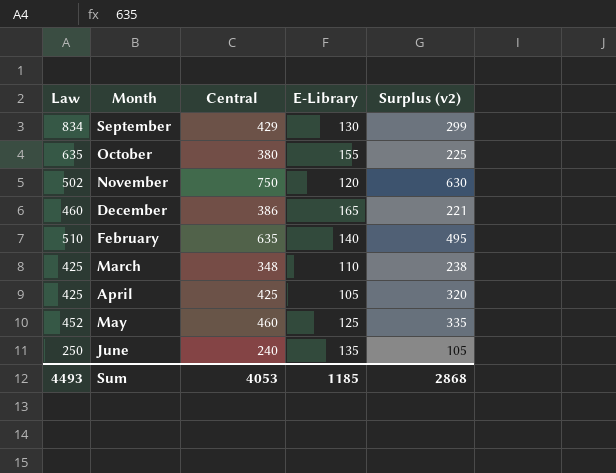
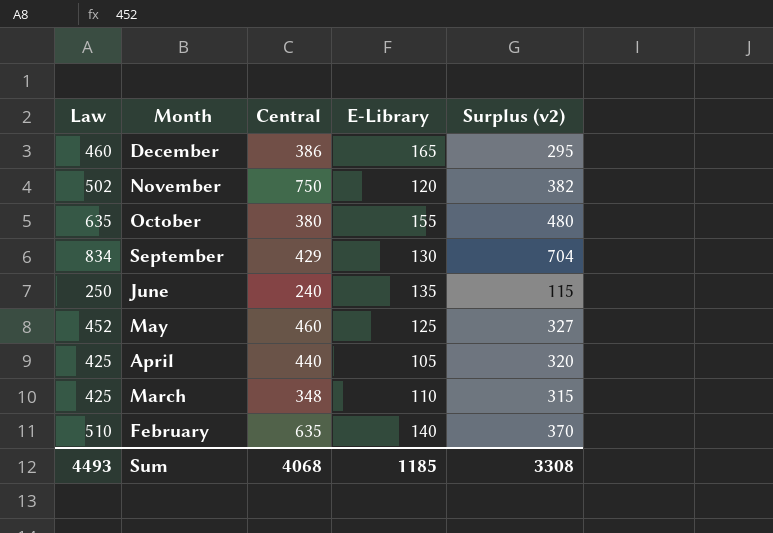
row order: none -> Month descending
column Surplus (v2) | formula: [Central] - [E-Library] -> [Law] - [E-Library]
April | Central: 425 -> 440
Sum | Central: 4053 -> 4068
Sum | Surplus (v2): 2868 -> 3308

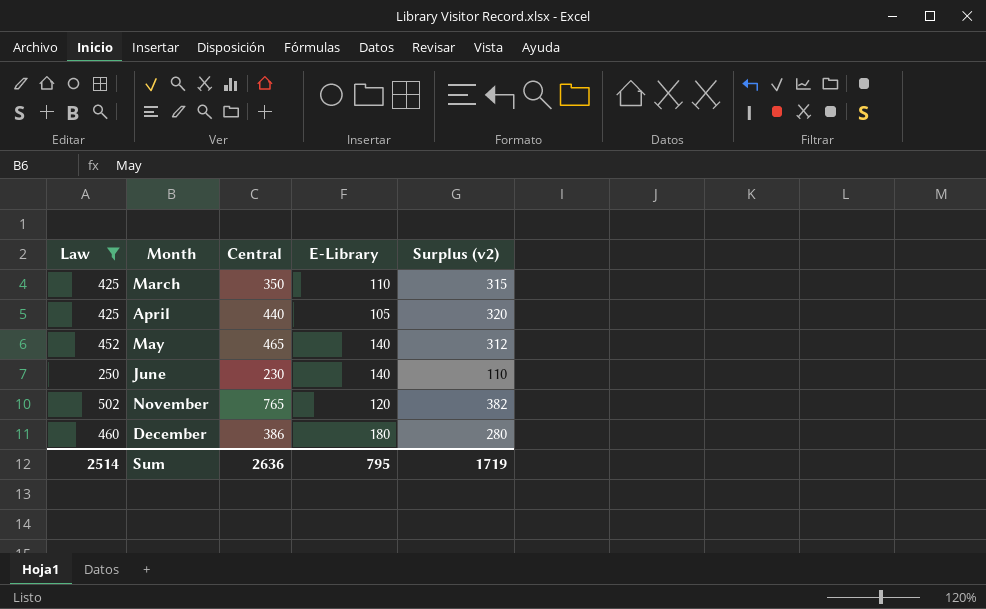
filter: none -> Law <= 502
row order: Month descending -> Month ascending
March | Central: 348 -> 350
May | Central: 460 -> 465
May | E-Library: 125 -> 140
May | Surplus (v2): 327 -> 312
June | Central: 240 -> 230
June | E-Library: 135 -> 140
June | Surplus (v2): 115 -> 110
November | Central: 750 -> 765
December | E-Library: 165 -> 180
December | Surplus (v2): 295 -> 280
Sum | Law: 4493 -> 2514
Sum | Central: 4068 -> 2636
Sum | E-Library: 1185 -> 795
Sum | Surplus (v2): 3308 -> 1719

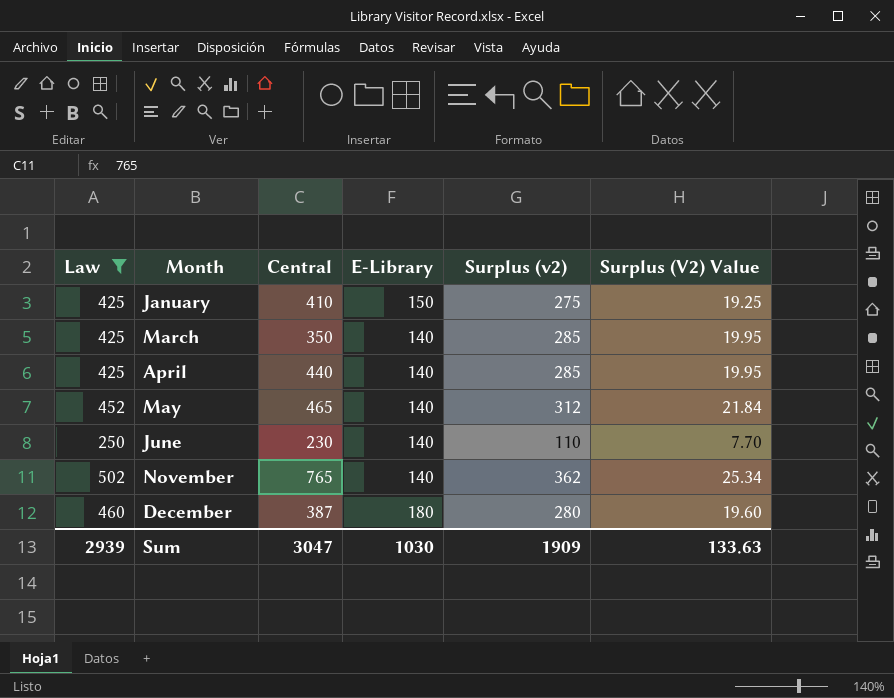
column Surplus (V2) Value | formula: none -> [Surplus (v2)] * 0.07
row January: none -> 425 | 410 | 150 | 275 | 19.25
March | E-Library: 110 -> 140
March | Surplus (v2): 315 -> 285
April | E-Library: 105 -> 140
April | Surplus (v2): 320 -> 285
November | E-Library: 120 -> 140
November | Surplus (v2): 382 -> 362
December | Central: 386 -> 387
Sum | Law: 2514 -> 2939
Sum | Central: 2636 -> 3047
Sum | E-Library: 795 -> 1030
Sum | Surplus (v2): 1719 -> 1909

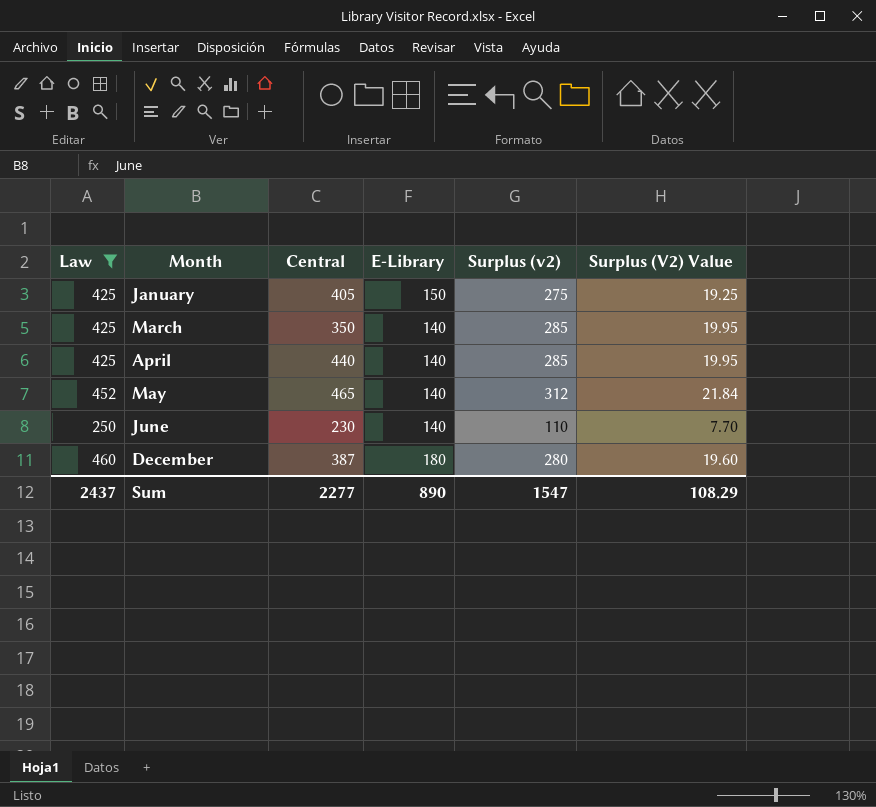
row November: 502 | 765 | 140 | 362 | 25.34 -> none
January | Central: 410 -> 405
Sum | Law: 2939 -> 2437
Sum | Central: 3047 -> 2277
Sum | E-Library: 1030 -> 890
Sum | Surplus (v2): 1909 -> 1547
Sum | Surplus (V2) Value: 133.63 -> 108.29

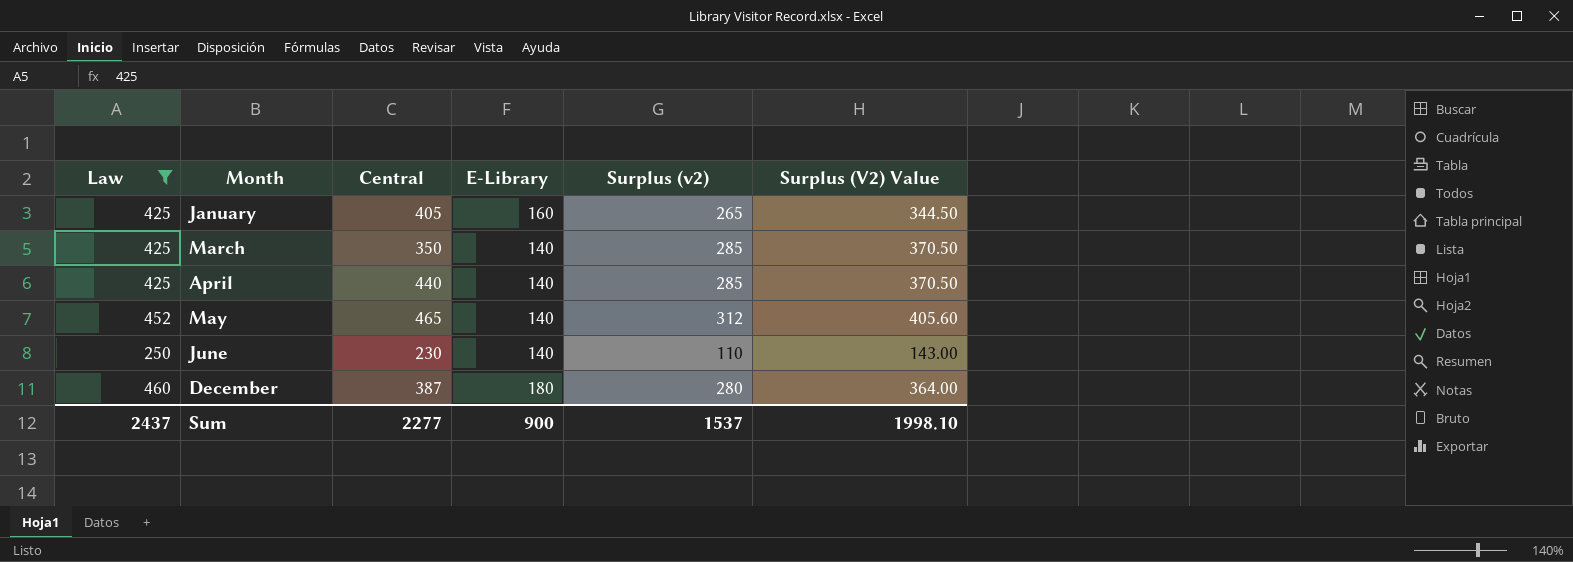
column Surplus (V2) Value | formula: [Surplus (v2)] * 0.07 -> [Surplus (v2)] * 1.3
January | E-Library: 150 -> 160
January | Surplus (v2): 275 -> 265
Sum | E-Library: 890 -> 900
Sum | Surplus (v2): 1547 -> 1537
Sum | Surplus (V2) Value: 108.29 -> 1998.10

